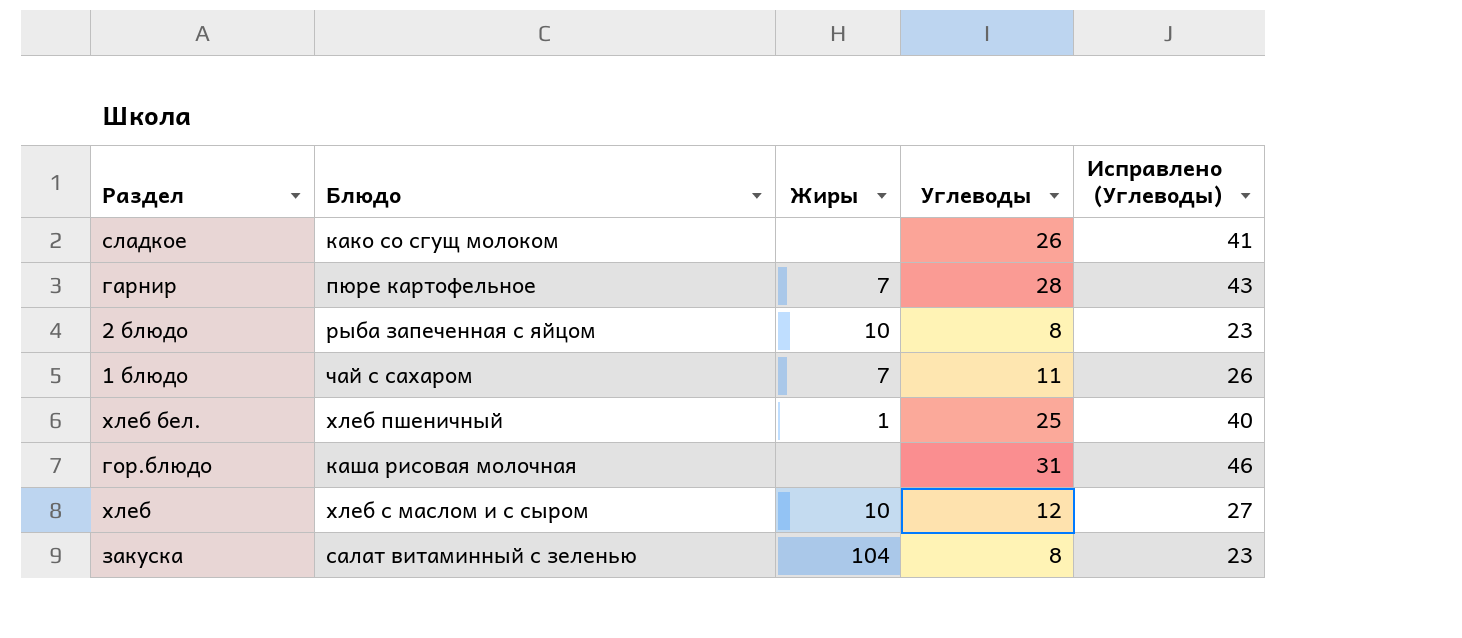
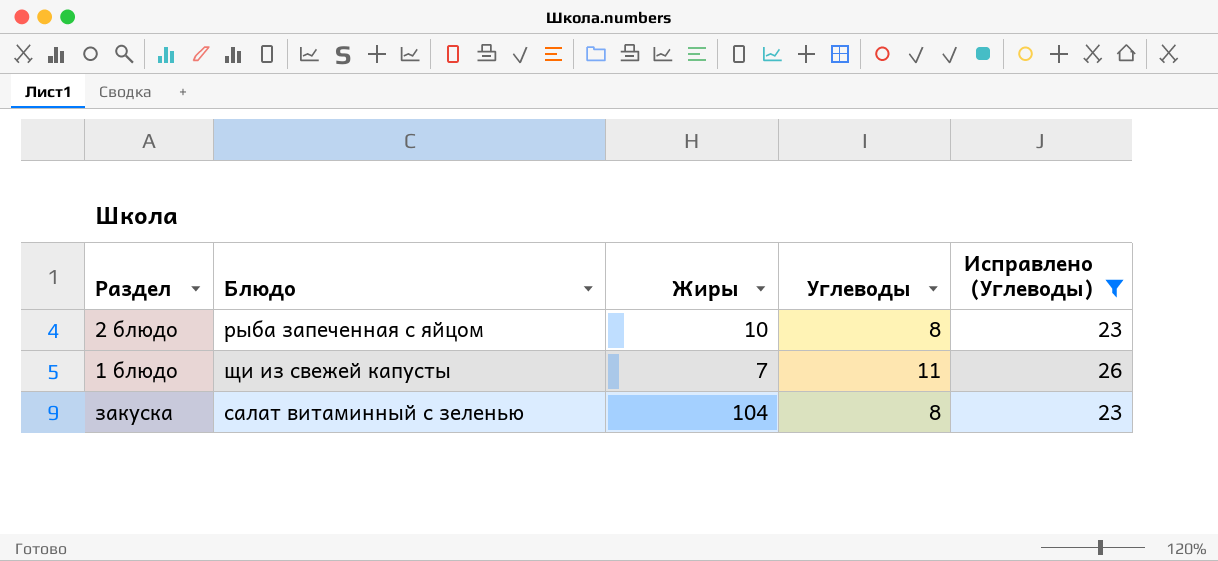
filter: none -> Исправлено (Углеводы) <= 26
1 блюдо | Блюдо: чай с сахаром -> щи из свежей капусты

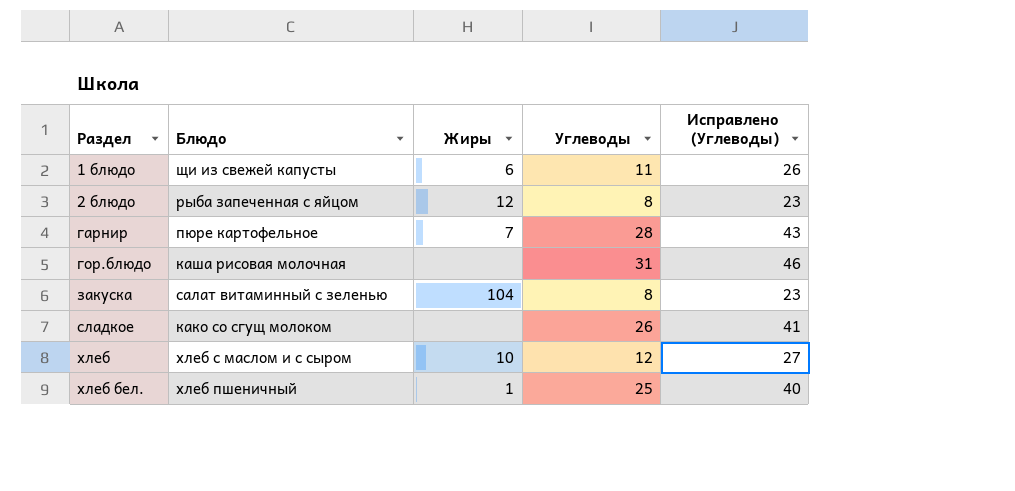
filter: Исправлено (Углеводы) <= 26 -> none
row order: none -> Раздел ascending
1 блюдо | Жиры: 7 -> 6
2 блюдо | Жиры: 10 -> 12

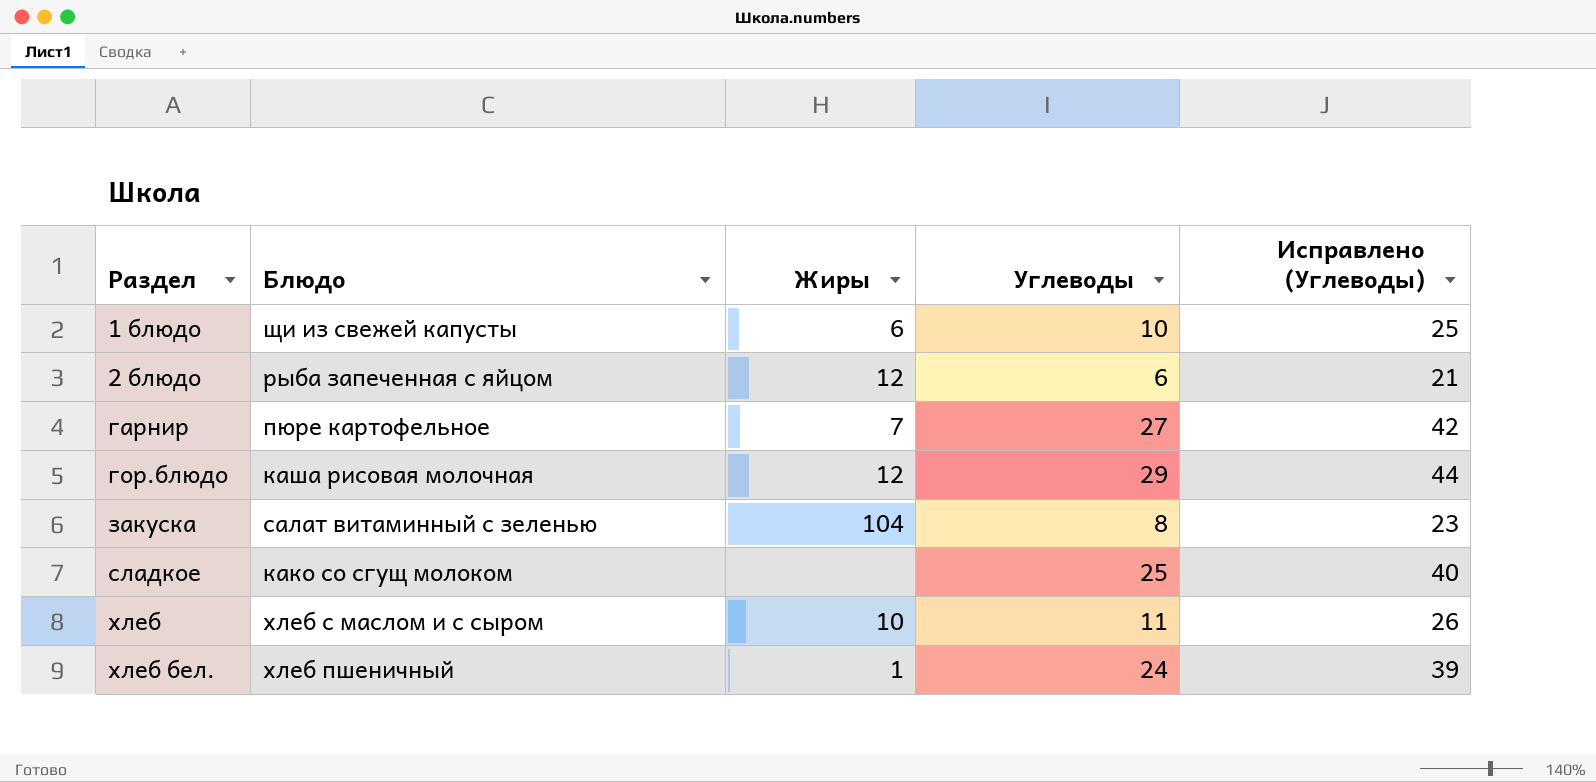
1 блюдо | Углеводы: 11 -> 10
1 блюдо | Исправлено (Углеводы): 26 -> 25
2 блюдо | Углеводы: 8 -> 6
2 блюдо | Исправлено (Углеводы): 23 -> 21
гарнир | Углеводы: 28 -> 27
гарнир | Исправлено (Углеводы): 43 -> 42
гор.блюдо | Жиры: none -> 12
гор.блюдо | Углеводы: 31 -> 29
гор.блюдо | Исправлено (Углеводы): 46 -> 44
сладкое | Углеводы: 26 -> 25
сладкое | Исправлено (Углеводы): 41 -> 40
хлеб | Углеводы: 12 -> 11
хлеб | Исправлено (Углеводы): 27 -> 26
хлеб бел. | Углеводы: 25 -> 24
хлеб бел. | Исправлено (Углеводы): 40 -> 39

